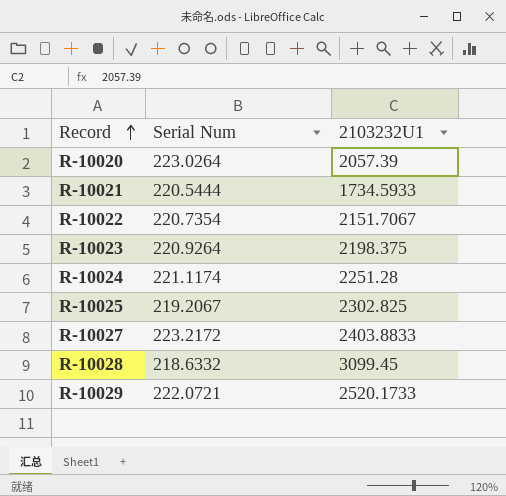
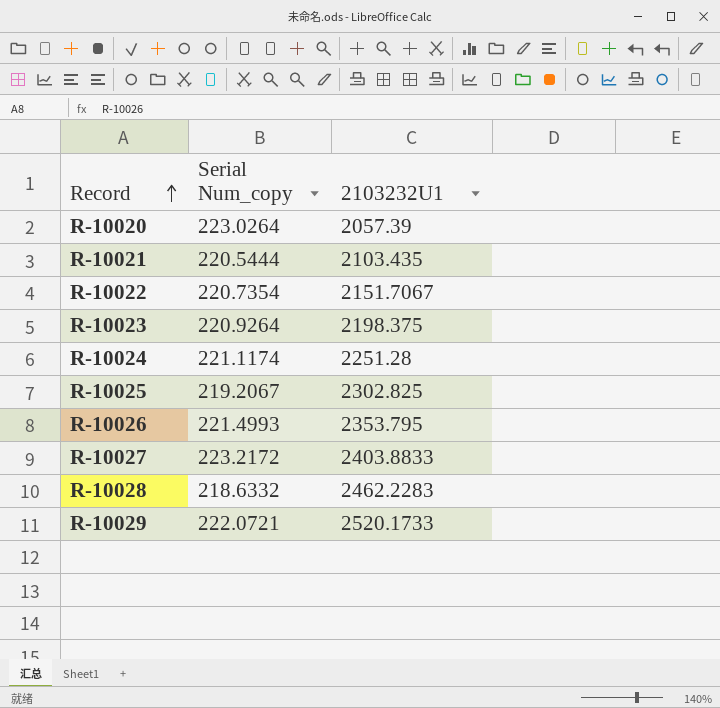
column name: Serial Num -> Serial Num_copy
R-10021 | 2103232U1: 1734.5933 -> 2103.435
row R-10026: none -> 221.4993 | 2353.795
R-10028 | 2103232U1: 3099.45 -> 2462.2283

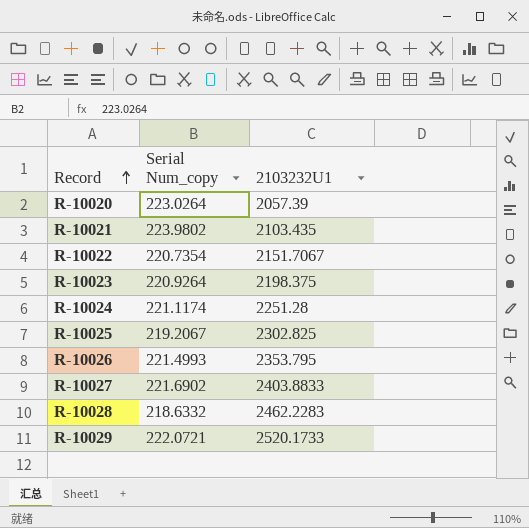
R-10021 | Serial Num_copy: 220.5444 -> 223.9802
R-10027 | Serial Num_copy: 223.2172 -> 221.6902

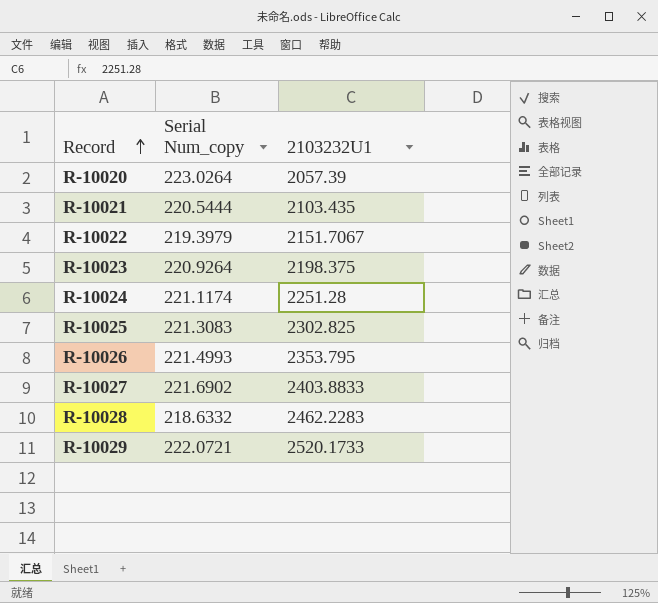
R-10021 | Serial Num_copy: 223.9802 -> 220.5444
R-10022 | Serial Num_copy: 220.7354 -> 219.3979
R-10025 | Serial Num_copy: 219.2067 -> 221.3083

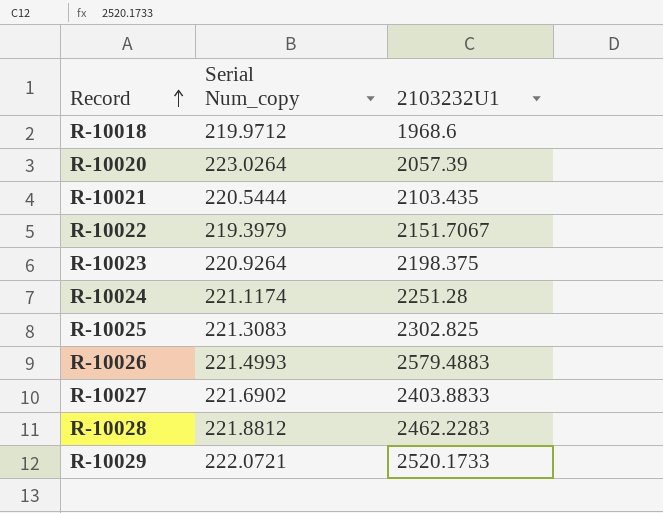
row R-10018: none -> 219.9712 | 1968.6
R-10026 | 2103232U1: 2353.795 -> 2579.4883
R-10028 | Serial Num_copy: 218.6332 -> 221.8812

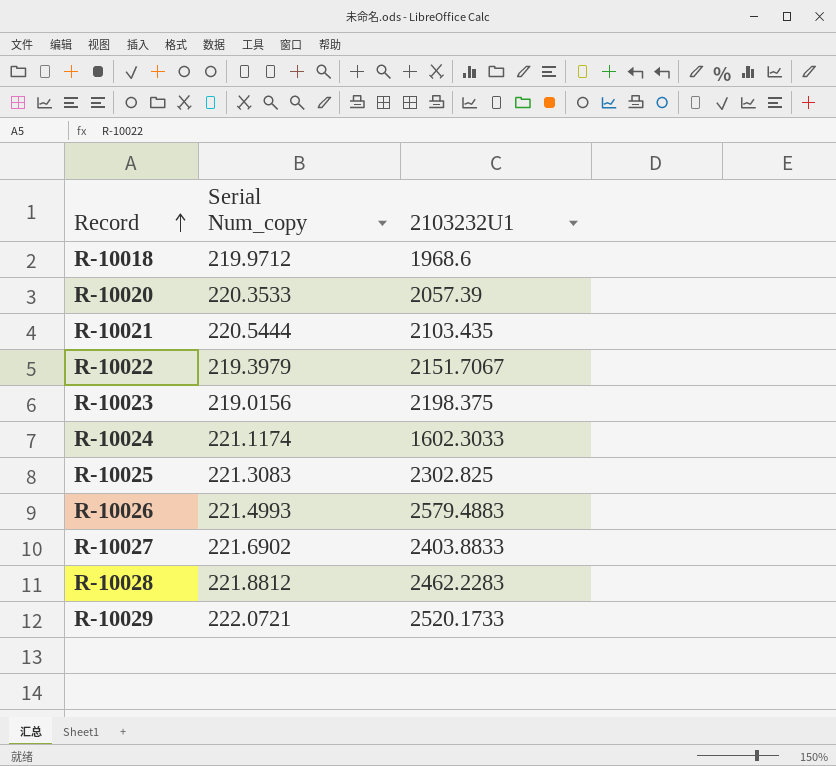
R-10020 | Serial Num_copy: 223.0264 -> 220.3533
R-10023 | Serial Num_copy: 220.9264 -> 219.0156
R-10024 | 2103232U1: 2251.28 -> 1602.3033

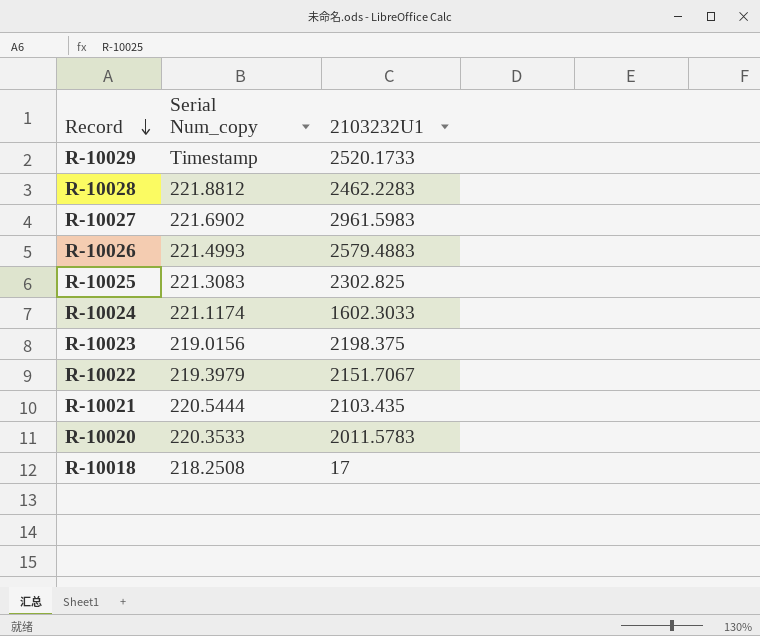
row order: Record ascending -> Record descending
R-10029 | Serial Num_copy: 222.0721 -> Timestamp
R-10027 | 2103232U1: 2403.8833 -> 2961.5983
R-10020 | 2103232U1: 2057.39 -> 2011.5783
R-10018 | Serial Num_copy: 219.9712 -> 218.2508
R-10018 | 2103232U1: 1968.6 -> 17

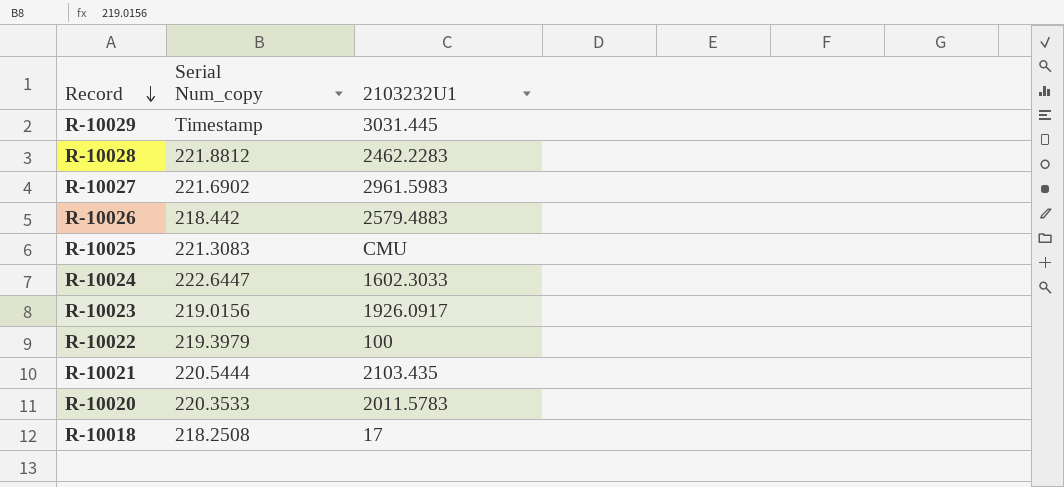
R-10029 | 2103232U1: 2520.1733 -> 3031.445
R-10026 | Serial Num_copy: 221.4993 -> 218.442
R-10025 | 2103232U1: 2302.825 -> CMU
R-10024 | Serial Num_copy: 221.1174 -> 222.6447
R-10023 | 2103232U1: 2198.375 -> 1926.0917
R-10022 | 2103232U1: 2151.7067 -> 100

